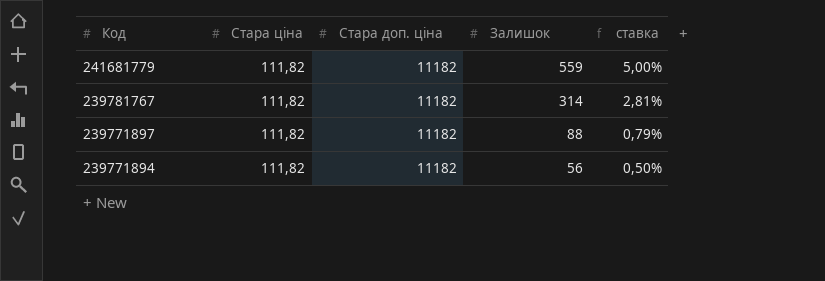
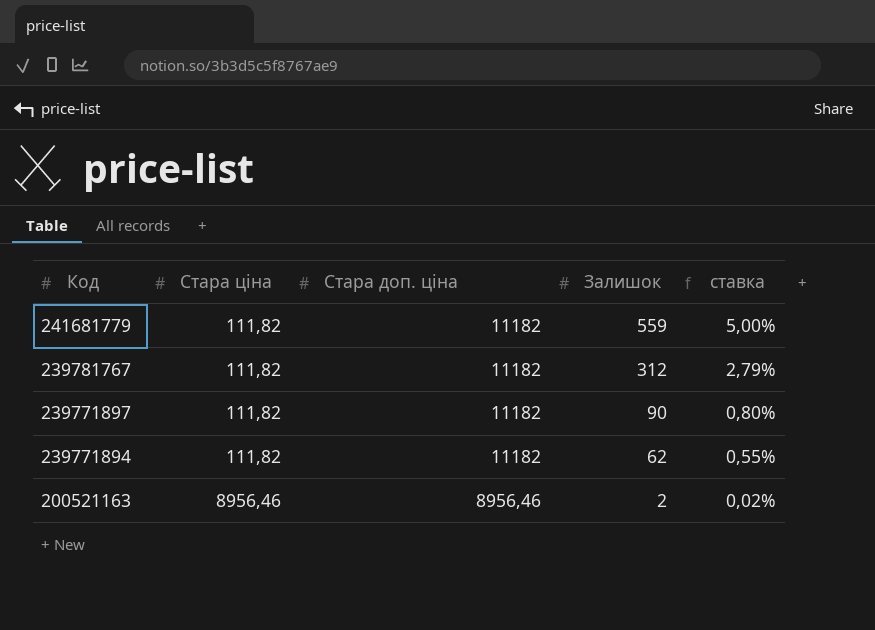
239781767 | Залишок: 314 -> 312
239781767 | ставка: 2,81% -> 2,79%
239771897 | Залишок: 88 -> 90
239771897 | ставка: 0,79% -> 0,80%
239771894 | Залишок: 56 -> 62
239771894 | ставка: 0,50% -> 0,55%
row 200521163: none -> 8956,46 | 8956,46 | 2 | 0,02%

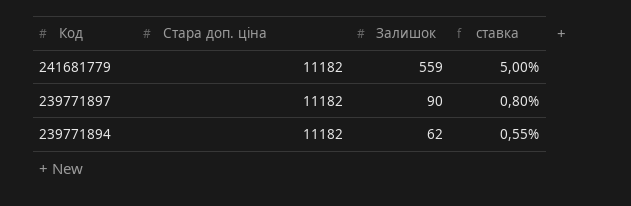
column Стара ціна | position: 2 -> none
row 239781767: 111,82 | 11182 | 312 | 2,79% -> none
row 200521163: 8956,46 | 8956,46 | 2 | 0,02% -> none

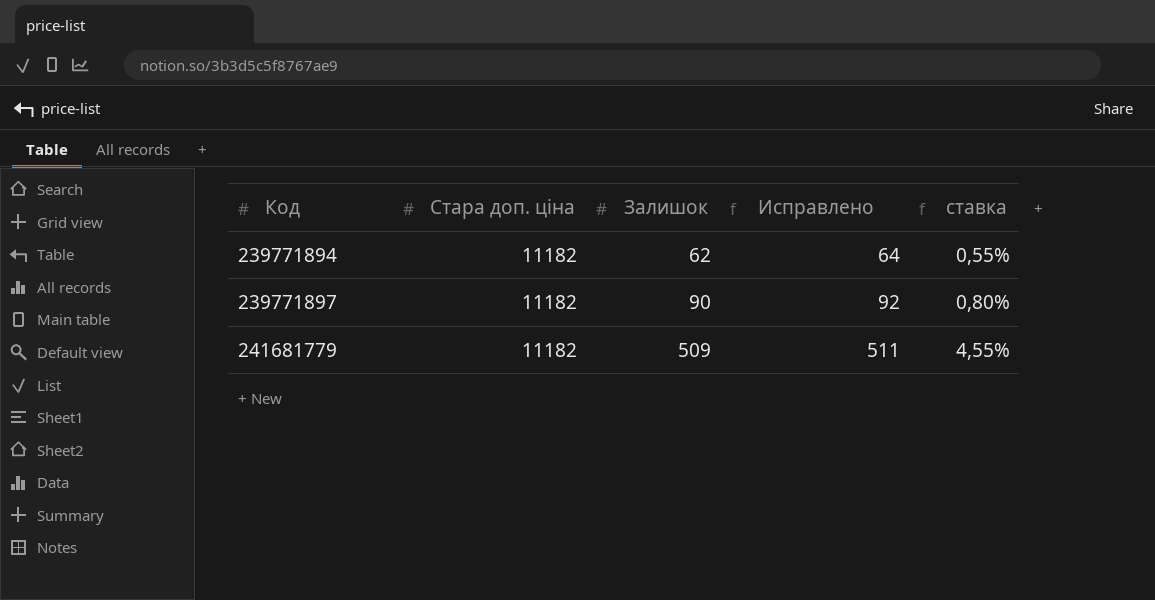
row order: Код descending -> Код ascending
column Исправлено | formula: none -> [Залишок] + 2
241681779 | Залишок: 559 -> 509
241681779 | ставка: 5,00% -> 4,55%

